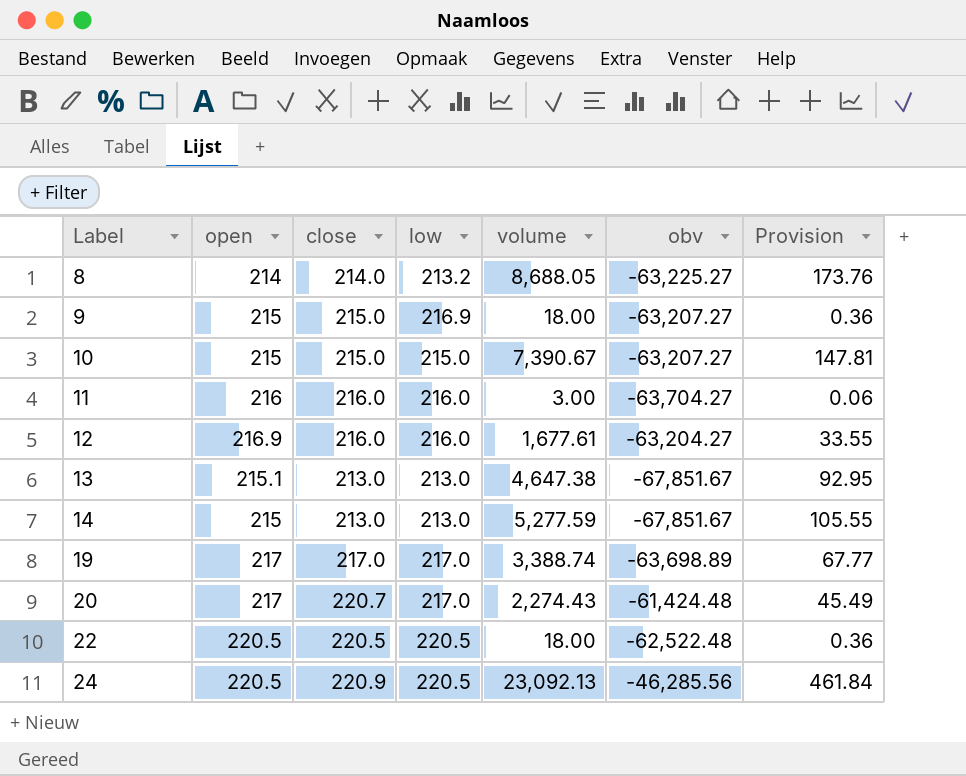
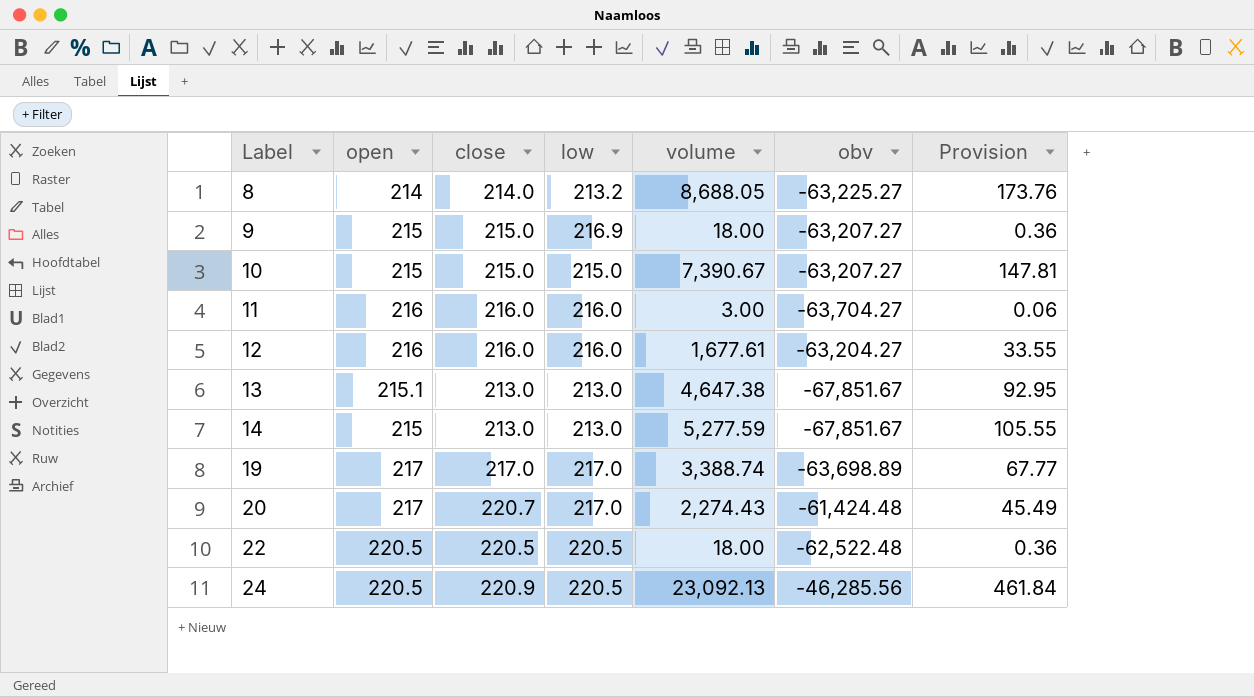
12 | open: 216.9 -> 216

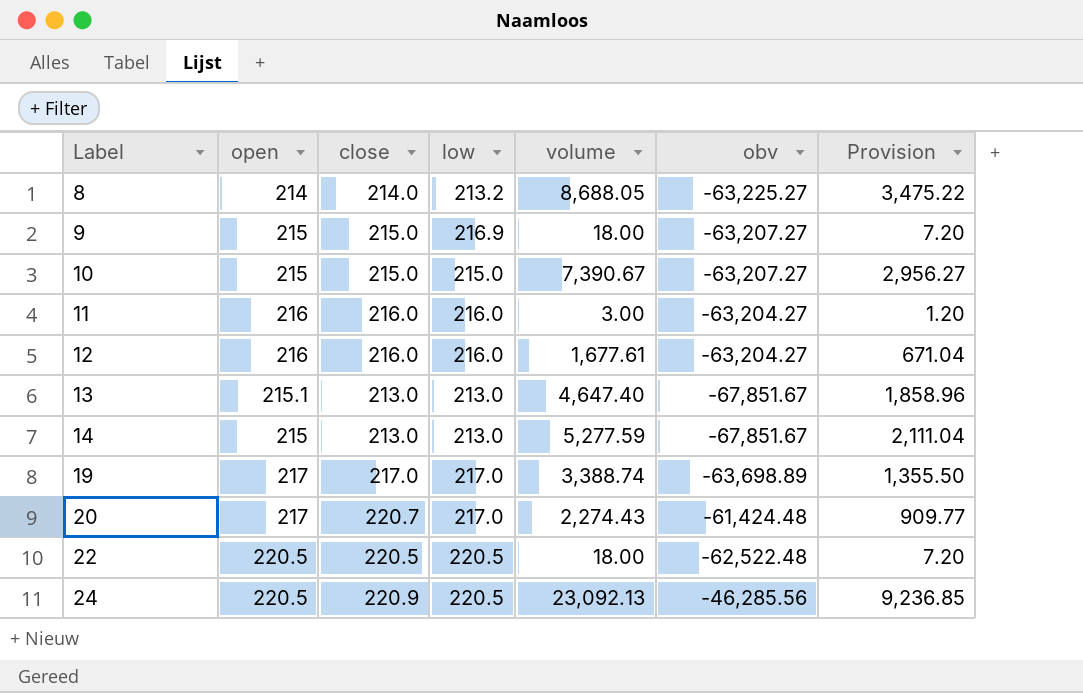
column Provision | formula: [volume] * 0.02 -> [volume] * 0.4
11 | obv: -63,704.27 -> -63,204.27
13 | volume: 4,647.38 -> 4,647.40

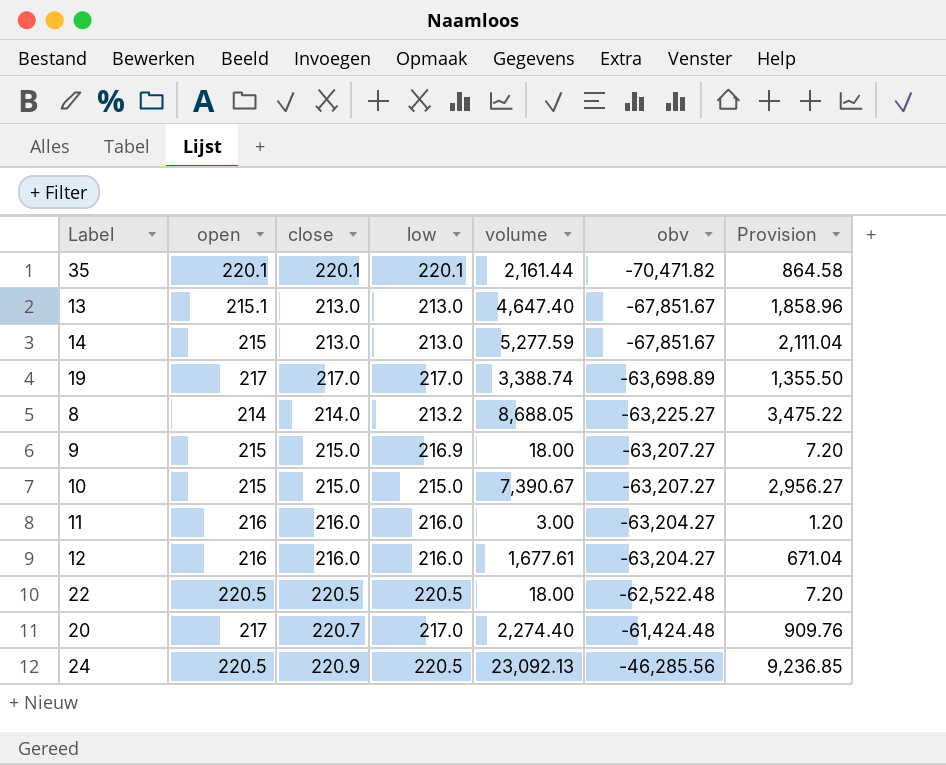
row order: Label ascending -> obv ascending
row 35: none -> 220.1 | 220.1 | 220.1 | 2,161.44 | -70,471.82 | 864.58
20 | volume: 2,274.43 -> 2,274.40
20 | Provision: 909.77 -> 909.76

